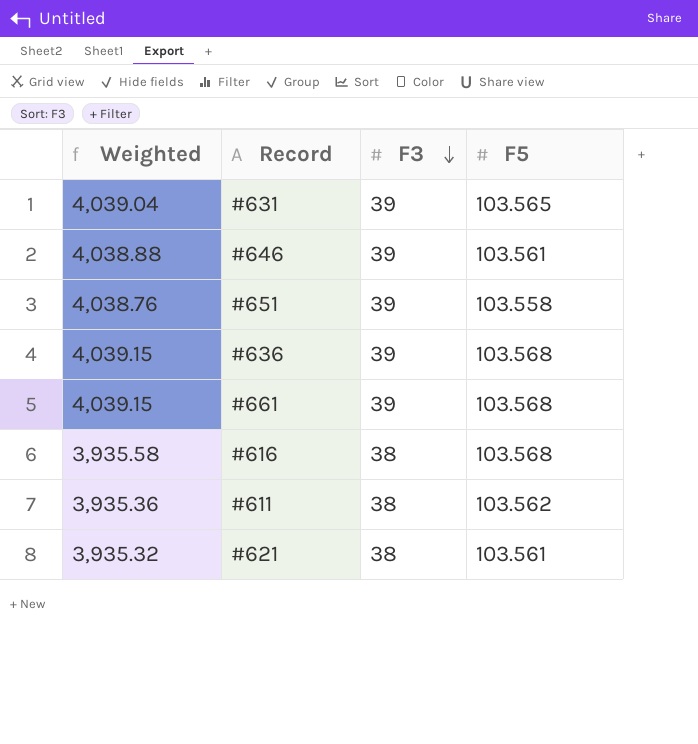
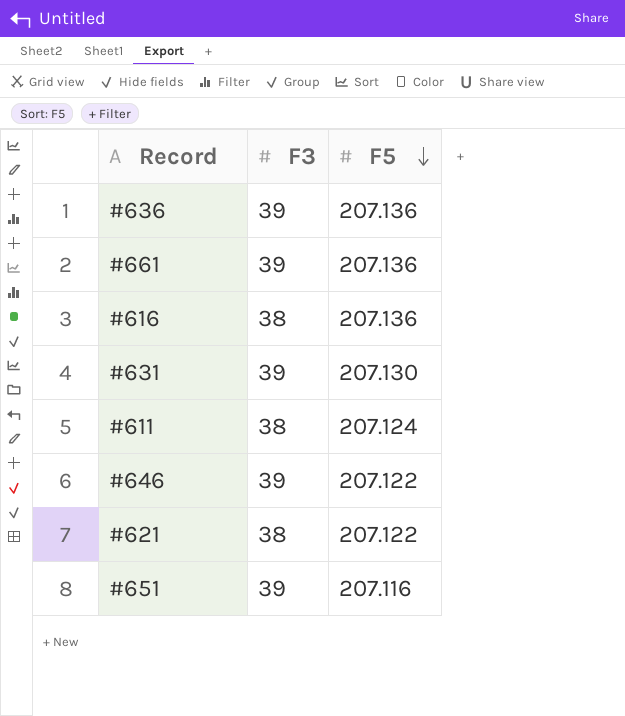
row order: F3 descending -> F5 descending
column Weighted | formula: [F3] * [F5] -> none
#636 | F5: 103.568 -> 207.136
#661 | F5: 103.568 -> 207.136
#616 | F5: 103.568 -> 207.136
#631 | F5: 103.565 -> 207.130
#611 | F5: 103.562 -> 207.124
#646 | F5: 103.561 -> 207.122
#621 | F5: 103.561 -> 207.122
#651 | F5: 103.558 -> 207.116

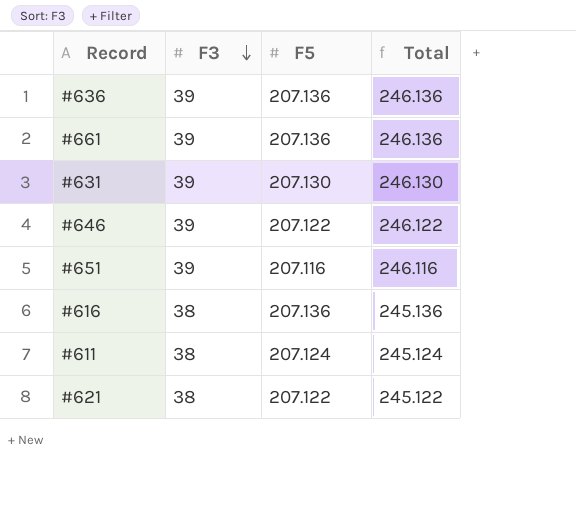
row order: F5 descending -> F3 descending
column Total | formula: none -> [F3] + [F5]

